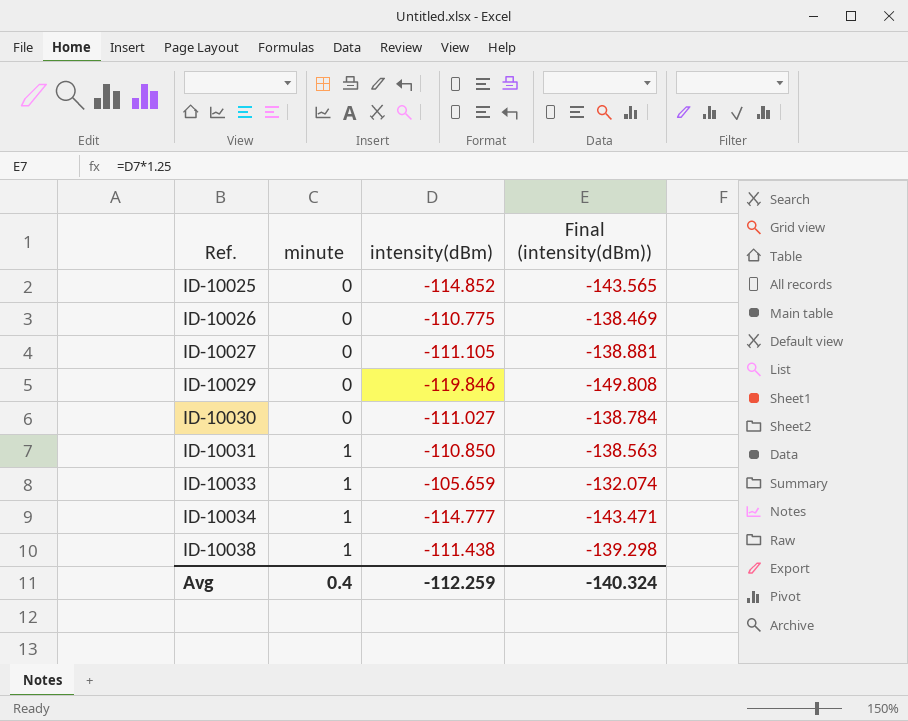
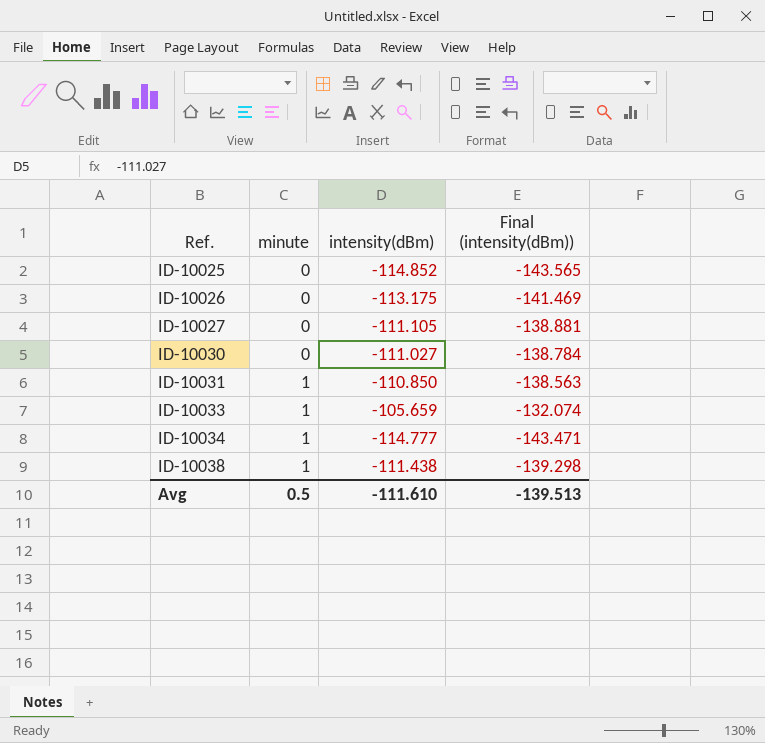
row ID-10029: 0 | -119.846 | -149.808 -> none
ID-10026 | intensity(dBm): -110.775 -> -113.175
ID-10026 | Final (intensity(dBm)): -138.469 -> -141.469
Avg | minute: 0.4 -> 0.5
Avg | intensity(dBm): -112.259 -> -111.610
Avg | Final (intensity(dBm)): -140.324 -> -139.513

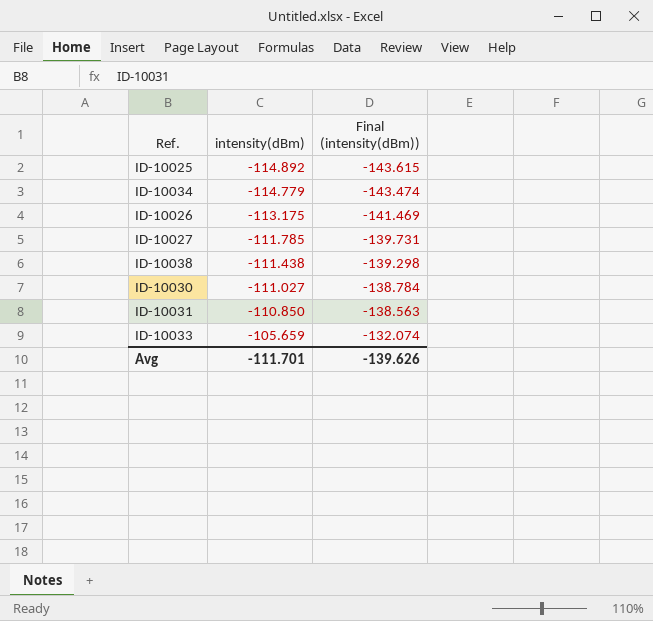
row order: Ref. ascending -> intensity(dBm) ascending
column minute | position: 2 -> none
ID-10025 | intensity(dBm): -114.852 -> -114.892
ID-10025 | Final (intensity(dBm)): -143.565 -> -143.615
ID-10034 | intensity(dBm): -114.777 -> -114.779
ID-10034 | Final (intensity(dBm)): -143.471 -> -143.474
ID-10027 | intensity(dBm): -111.105 -> -111.785
ID-10027 | Final (intensity(dBm)): -138.881 -> -139.731
Avg | intensity(dBm): -111.610 -> -111.701
Avg | Final (intensity(dBm)): -139.513 -> -139.626

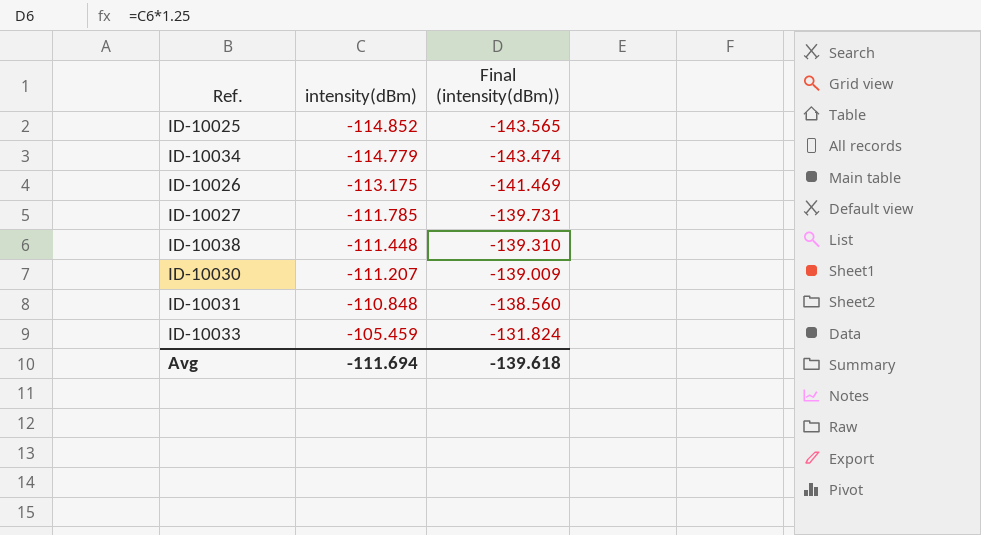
ID-10025 | intensity(dBm): -114.892 -> -114.852
ID-10025 | Final (intensity(dBm)): -143.615 -> -143.565
ID-10038 | intensity(dBm): -111.438 -> -111.448
ID-10038 | Final (intensity(dBm)): -139.298 -> -139.310
ID-10030 | intensity(dBm): -111.027 -> -111.207
ID-10030 | Final (intensity(dBm)): -138.784 -> -139.009
ID-10031 | intensity(dBm): -110.850 -> -110.848
ID-10031 | Final (intensity(dBm)): -138.563 -> -138.560
ID-10033 | intensity(dBm): -105.659 -> -105.459
ID-10033 | Final (intensity(dBm)): -132.074 -> -131.824
Avg | intensity(dBm): -111.701 -> -111.694
Avg | Final (intensity(dBm)): -139.626 -> -139.618

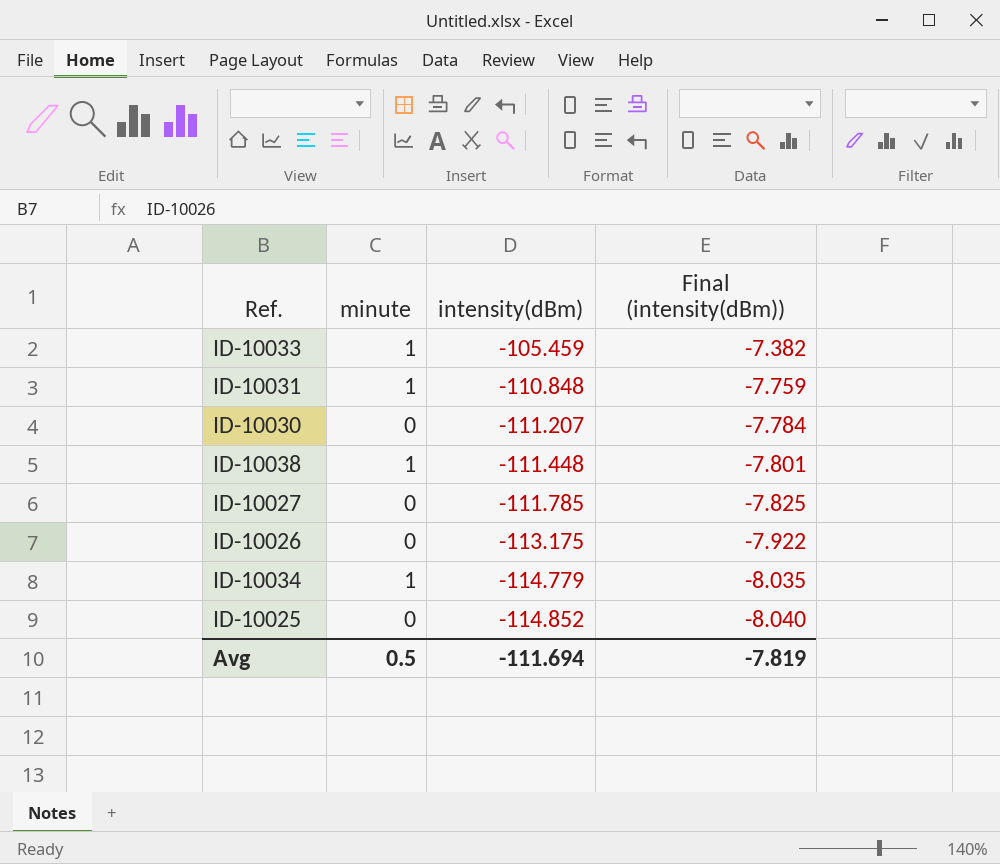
row order: intensity(dBm) ascending -> intensity(dBm) descending
column minute | position: none -> 2
column Final (intensity(dBm)) | formula: [intensity(dBm)] * 1.25 -> [intensity(dBm)] * 0.07
Avg | Final (intensity(dBm)): -139.618 -> -7.819

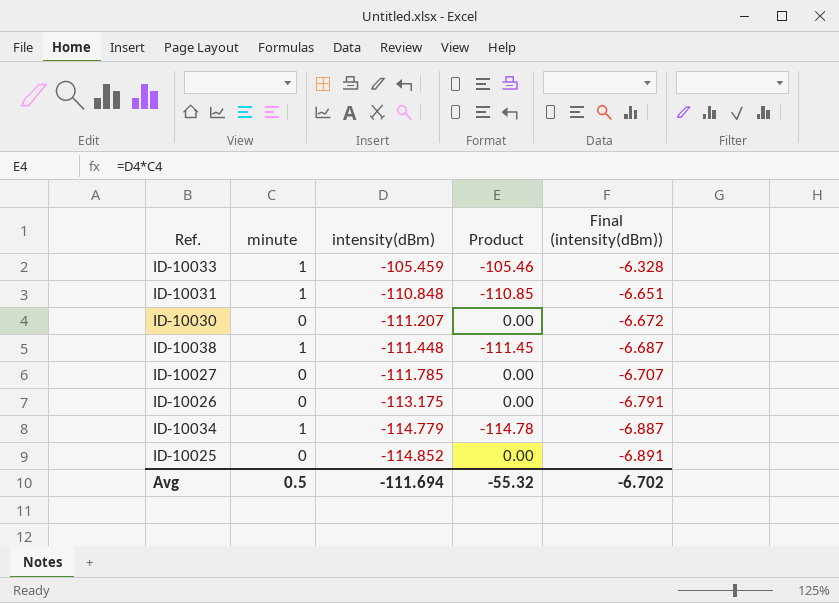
column Product | formula: none -> [minute] * [intensity(dBm)]
column Final (intensity(dBm)) | formula: [intensity(dBm)] * 0.07 -> [intensity(dBm)] * 0.06
Avg | Final (intensity(dBm)): -7.819 -> -6.702

